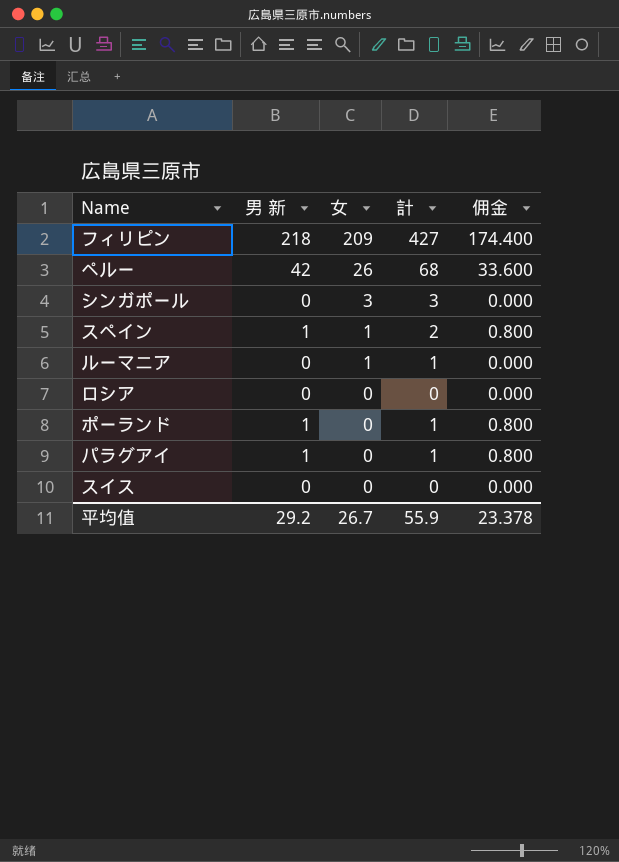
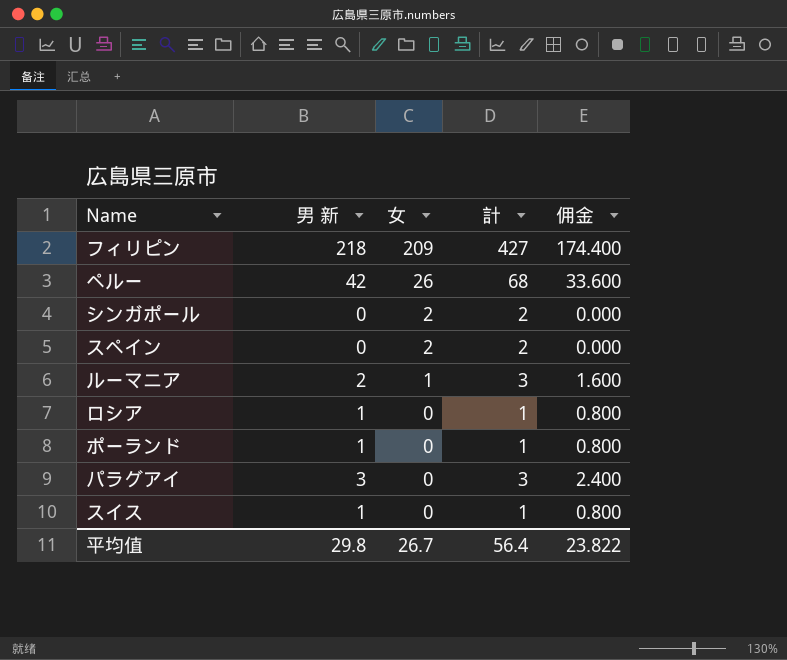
シンガポール | 女: 3 -> 2
シンガポール | 計: 3 -> 2
スペイン | 男 新: 1 -> 0
スペイン | 女: 1 -> 2
スペイン | 佣金: 0.800 -> 0.000
ルーマニア | 男 新: 0 -> 2
ルーマニア | 計: 1 -> 3
ルーマニア | 佣金: 0.000 -> 1.600
ロシア | 男 新: 0 -> 1
ロシア | 計: 0 -> 1
ロシア | 佣金: 0.000 -> 0.800
パラグアイ | 男 新: 1 -> 3
パラグアイ | 計: 1 -> 3
パラグアイ | 佣金: 0.800 -> 2.400
スイス | 男 新: 0 -> 1
スイス | 計: 0 -> 1
スイス | 佣金: 0.000 -> 0.800
平均值 | 男 新: 29.2 -> 29.8
平均值 | 計: 55.9 -> 56.4
平均值 | 佣金: 23.378 -> 23.822

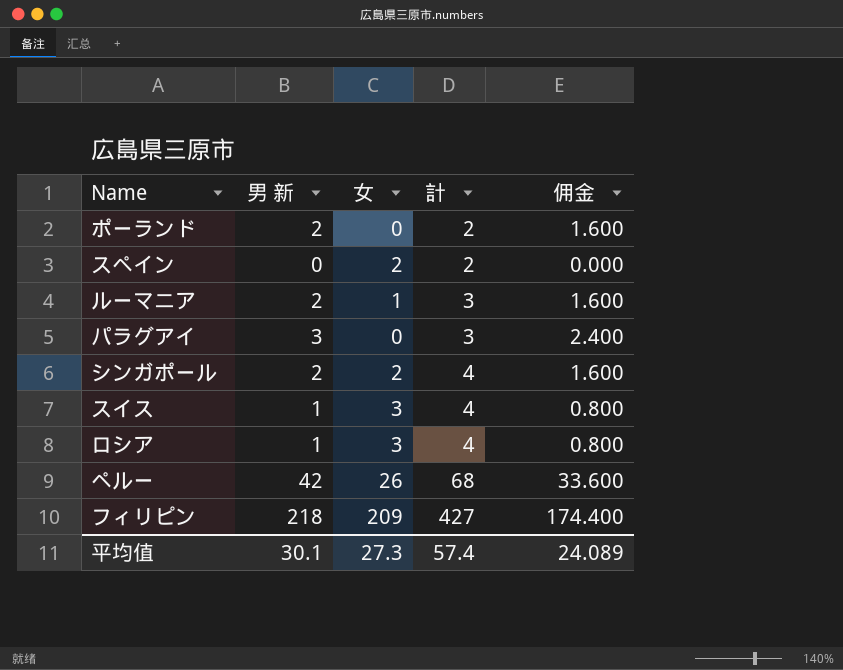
row order: 女 descending -> 計 ascending
ポーランド | 男 新: 1 -> 2
ポーランド | 計: 1 -> 2
ポーランド | 佣金: 0.800 -> 1.600
シンガポール | 男 新: 0 -> 2
シンガポール | 計: 2 -> 4
シンガポール | 佣金: 0.000 -> 1.600
スイス | 女: 0 -> 3
スイス | 計: 1 -> 4
ロシア | 女: 0 -> 3
ロシア | 計: 1 -> 4
平均值 | 男 新: 29.8 -> 30.1
平均值 | 女: 26.7 -> 27.3
平均值 | 計: 56.4 -> 57.4
平均值 | 佣金: 23.822 -> 24.089

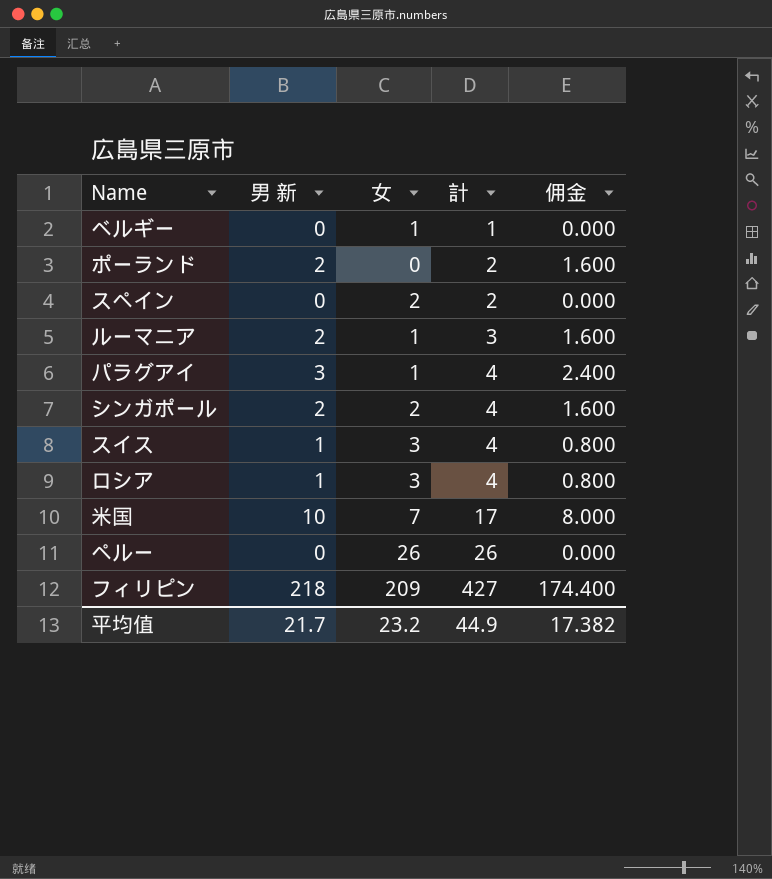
row ベルギー: none -> 0 | 1 | 1 | 0.000
パラグアイ | 女: 0 -> 1
パラグアイ | 計: 3 -> 4
row 米国: none -> 10 | 7 | 17 | 8.000
ペルー | 男 新: 42 -> 0
ペルー | 計: 68 -> 26
ペルー | 佣金: 33.600 -> 0.000
平均值 | 男 新: 30.1 -> 21.7
平均值 | 女: 27.3 -> 23.2
平均值 | 計: 57.4 -> 44.9
平均值 | 佣金: 24.089 -> 17.382

